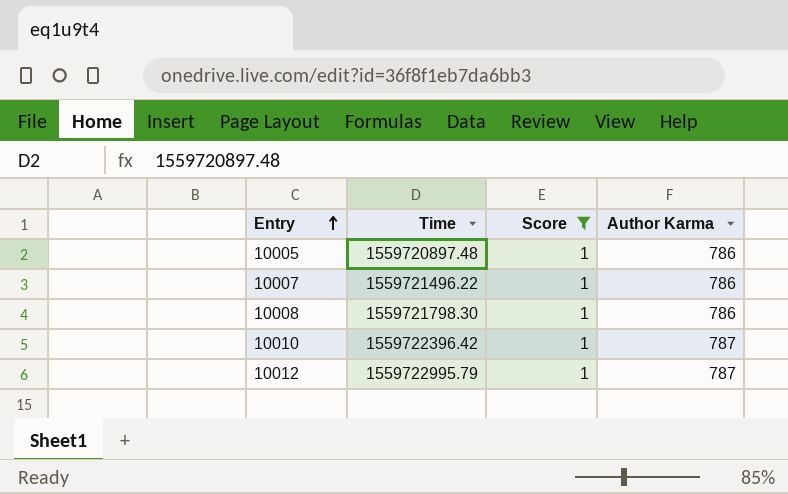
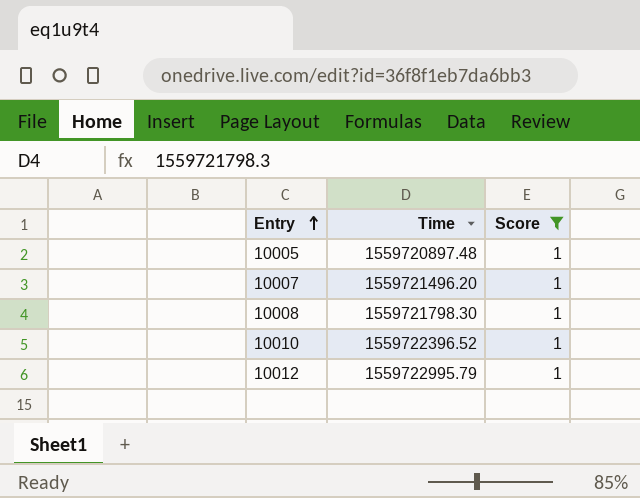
column Author Karma | position: 4 -> none
10007 | Time: 1559721496.22 -> 1559721496.20
10010 | Time: 1559722396.42 -> 1559722396.52

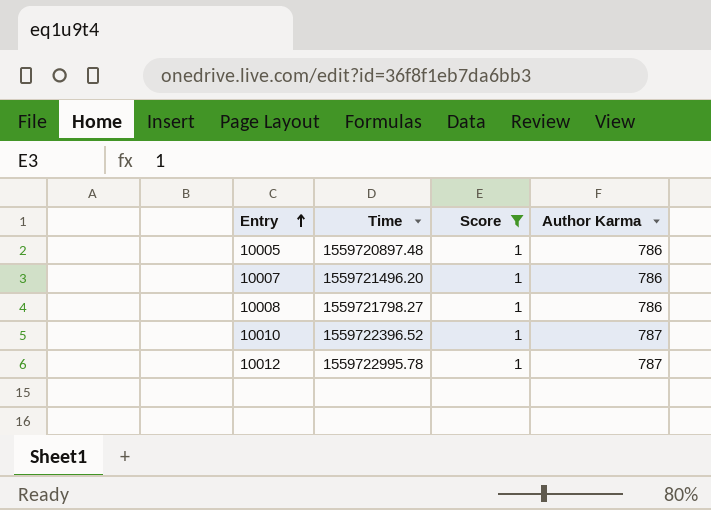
column Author Karma | position: none -> 4
10008 | Time: 1559721798.30 -> 1559721798.27
10012 | Time: 1559722995.79 -> 1559722995.78

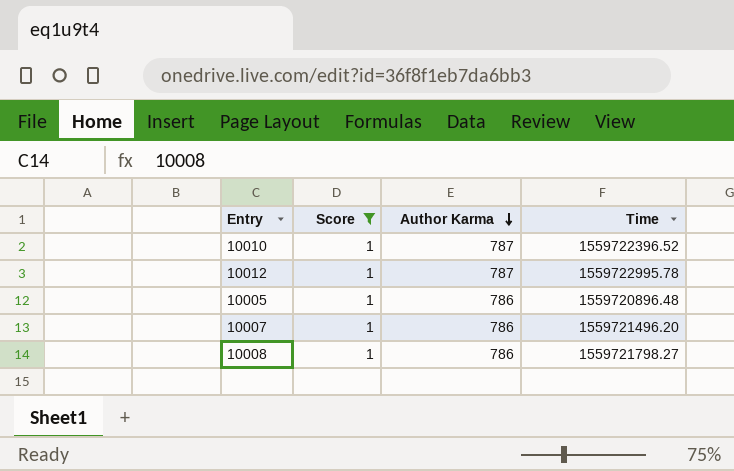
row order: Entry ascending -> Author Karma descending
column Time | position: 2 -> 4
10005 | Time: 1559720897.48 -> 1559720896.48

